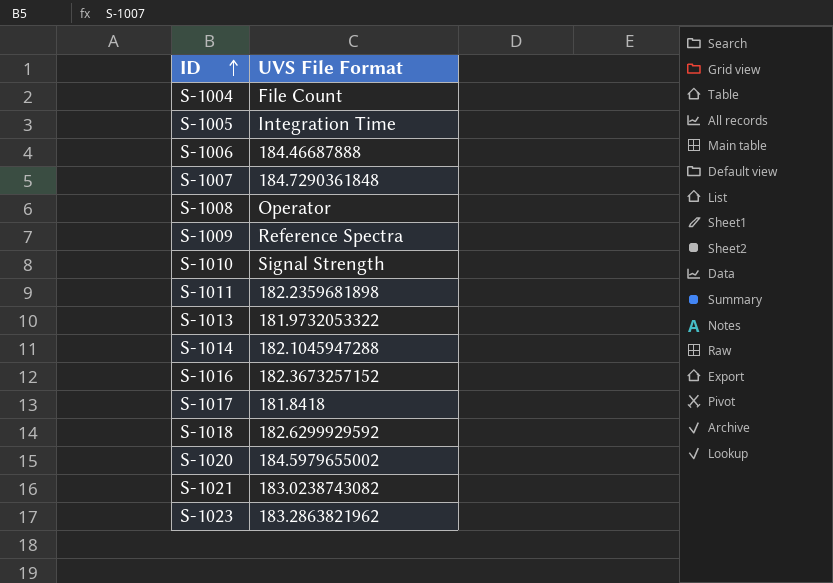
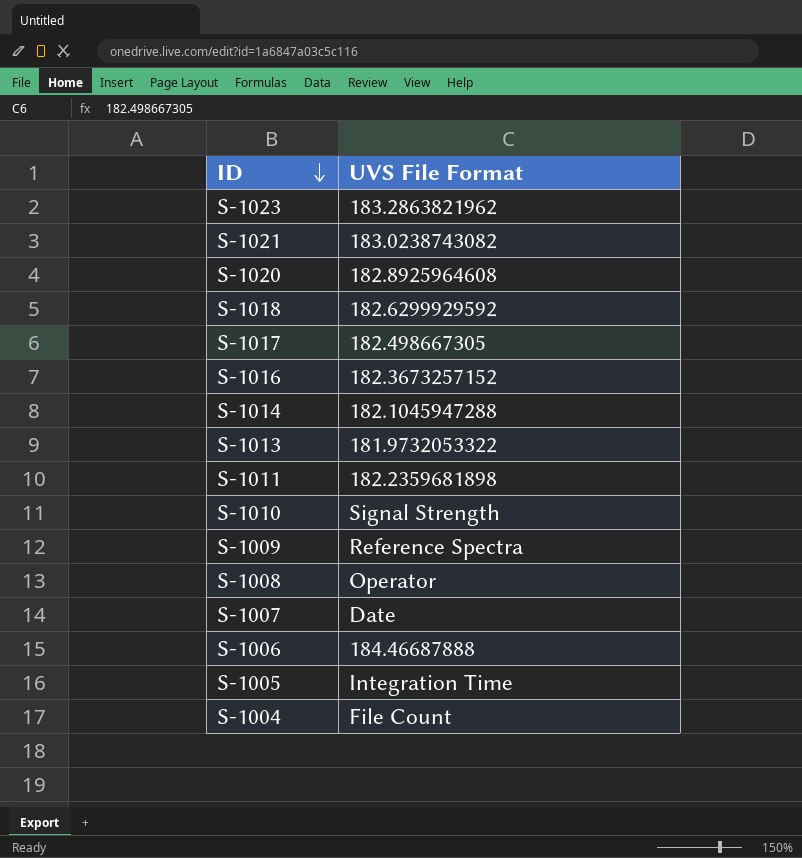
row order: ID ascending -> ID descending
S-1020 | UVS File Format: 184.5979655002 -> 182.8925964608
S-1017 | UVS File Format: 181.8418 -> 182.498667305
S-1007 | UVS File Format: 184.7290361848 -> Date

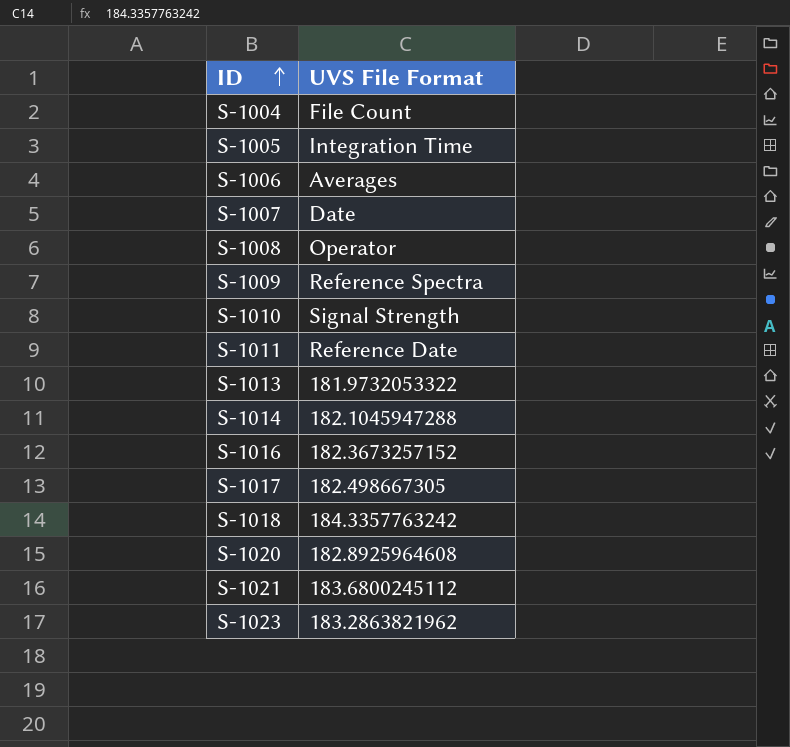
row order: ID descending -> ID ascending
S-1006 | UVS File Format: 184.46687888 -> Averages
S-1011 | UVS File Format: 182.2359681898 -> Reference Date
S-1018 | UVS File Format: 182.6299929592 -> 184.3357763242
S-1021 | UVS File Format: 183.0238743082 -> 183.6800245112

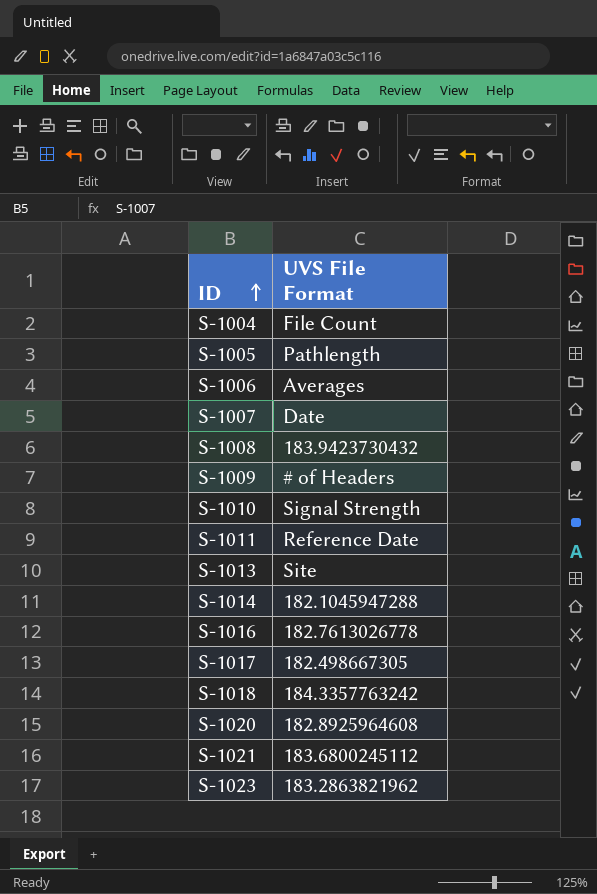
S-1005 | UVS File Format: Integration Time -> Pathlength
S-1008 | UVS File Format: Operator -> 183.9423730432
S-1009 | UVS File Format: Reference Spectra -> # of Headers
S-1013 | UVS File Format: 181.9732053322 -> Site
S-1016 | UVS File Format: 182.3673257152 -> 182.7613026778

